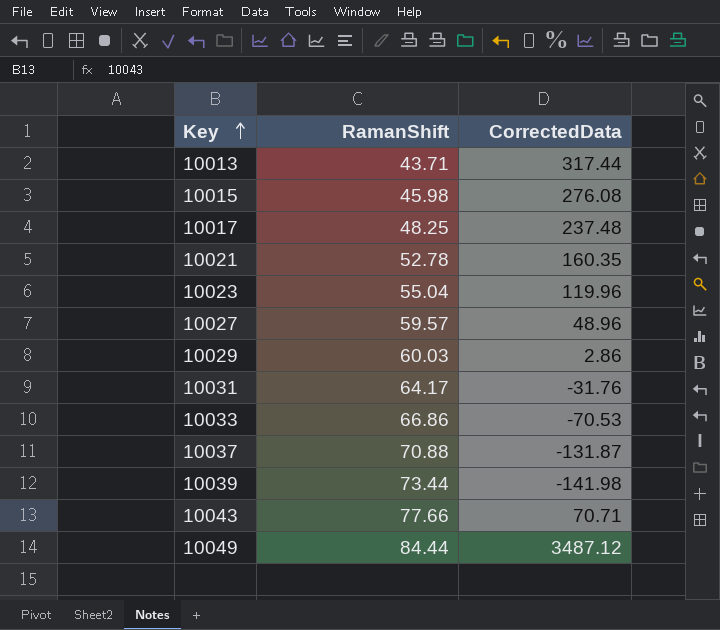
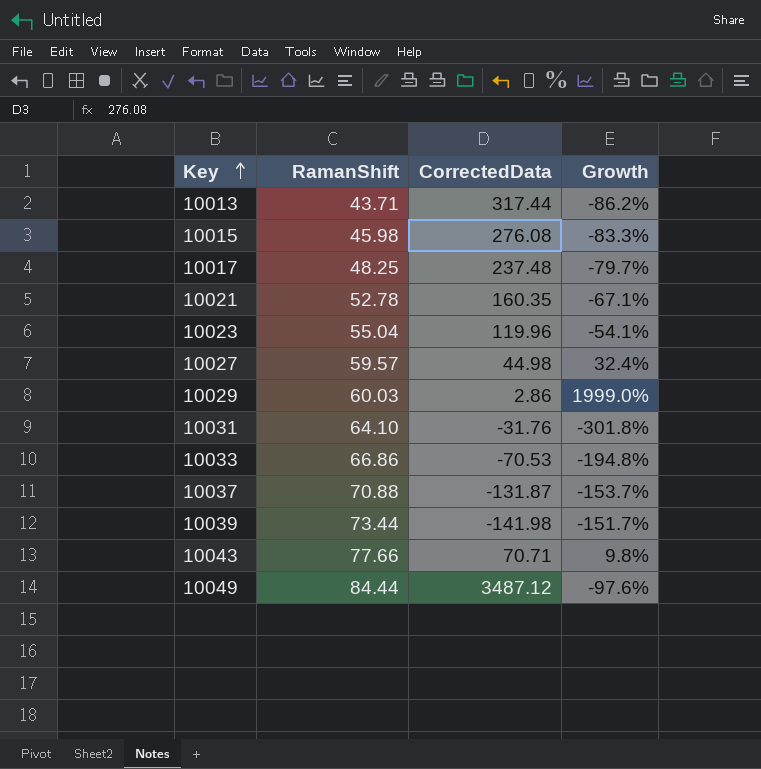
column Growth | formula: none -> ([RamanShift] - [CorrectedData]) / [CorrectedData]
10027 | CorrectedData: 48.96 -> 44.98
10031 | RamanShift: 64.17 -> 64.10

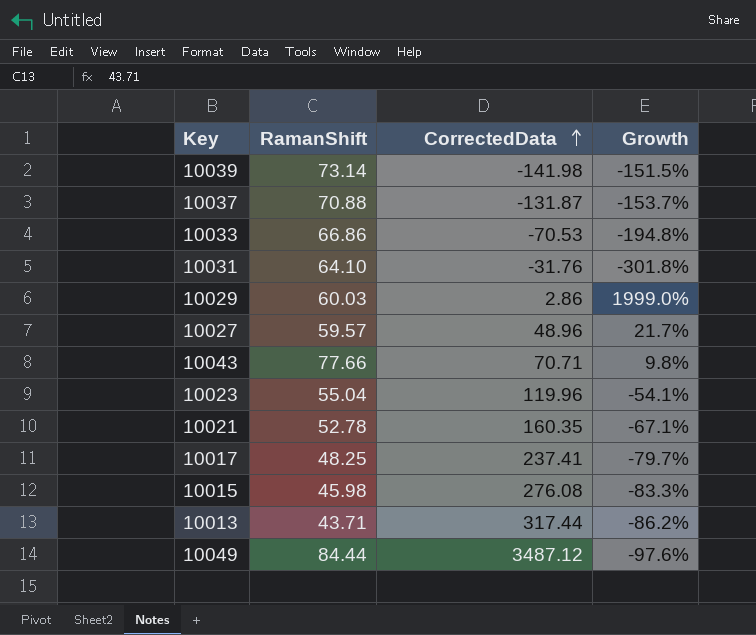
row order: Key ascending -> CorrectedData ascending
10039 | RamanShift: 73.44 -> 73.14
10039 | Growth: -151.7% -> -151.5%
10027 | CorrectedData: 44.98 -> 48.96
10027 | Growth: 32.4% -> 21.7%
10017 | CorrectedData: 237.48 -> 237.41

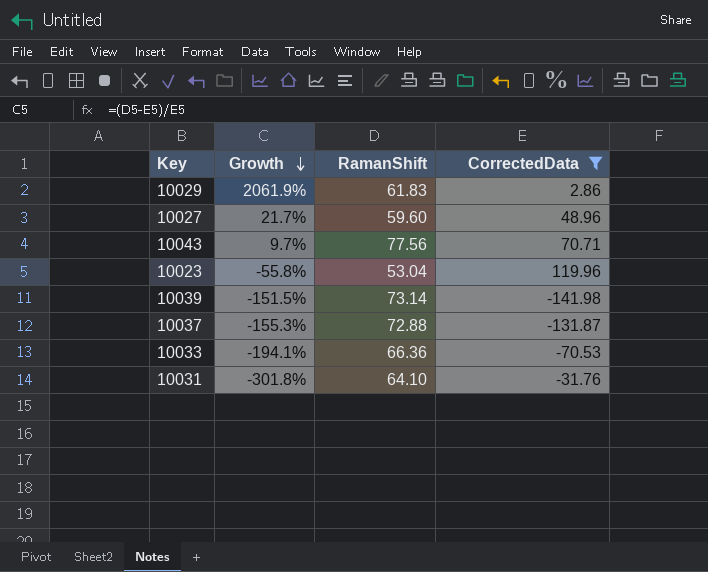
filter: none -> CorrectedData <= 119.96
row order: CorrectedData ascending -> Growth descending
column Growth | position: 4 -> 2
10029 | Growth: 1999.0% -> 2061.9%
10029 | RamanShift: 60.03 -> 61.83
10027 | RamanShift: 59.57 -> 59.60
10043 | Growth: 9.8% -> 9.7%
10043 | RamanShift: 77.66 -> 77.56
10023 | Growth: -54.1% -> -55.8%
10023 | RamanShift: 55.04 -> 53.04
10037 | Growth: -153.7% -> -155.3%
10037 | RamanShift: 70.88 -> 72.88
10033 | Growth: -194.8% -> -194.1%
10033 | RamanShift: 66.86 -> 66.36

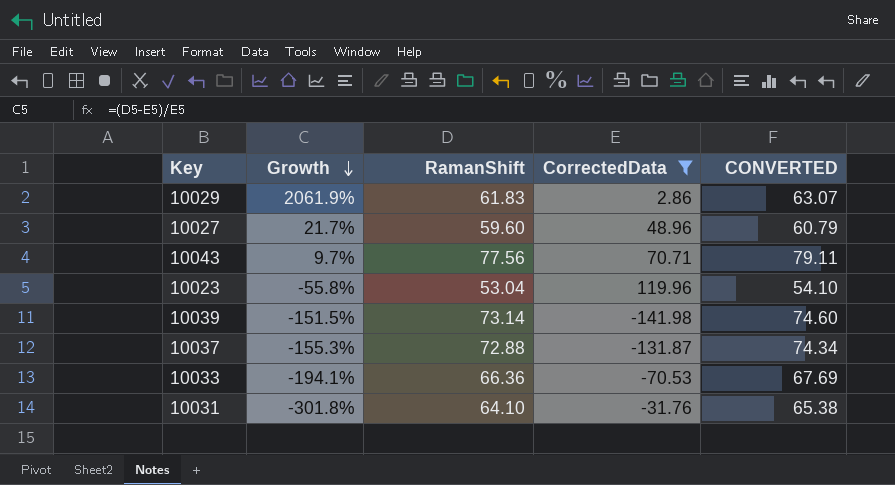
column CONVERTED | formula: none -> [RamanShift] * 1.02

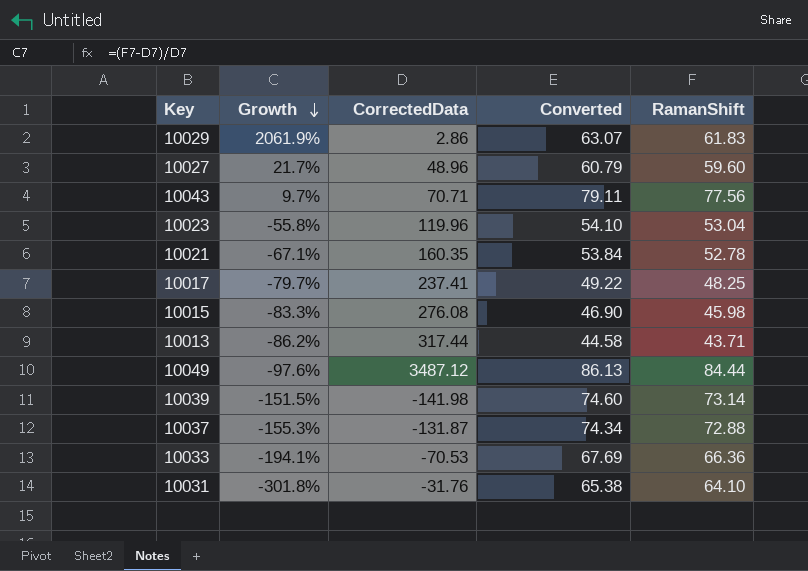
filter: CorrectedData <= 119.96 -> none
column name: CONVERTED -> Converted
column RamanShift | position: 3 -> 5

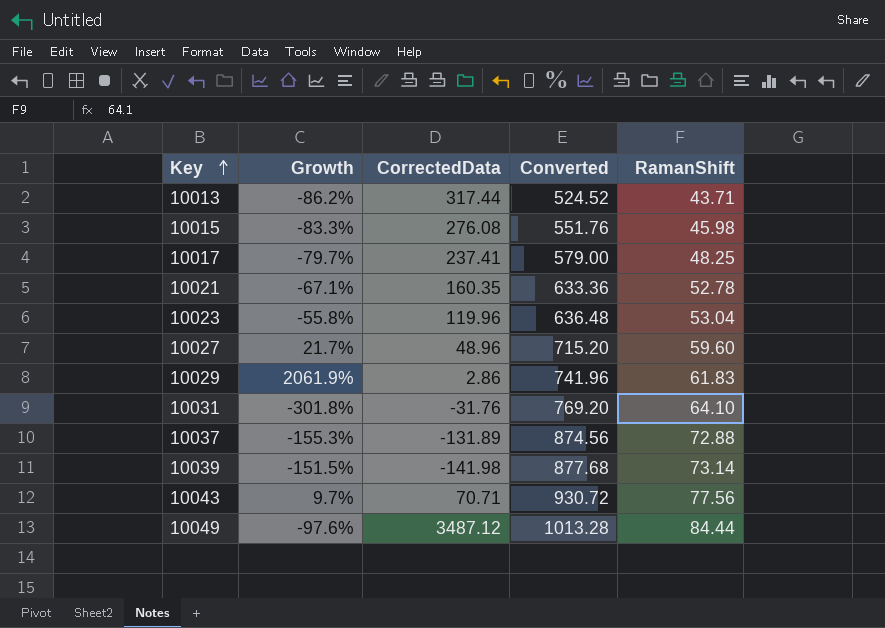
row order: Growth descending -> Key ascending
column Converted | formula: [RamanShift] * 1.02 -> [RamanShift] * 12
row 10033: -194.1% | -70.53 | 67.69 | 66.36 -> none
10037 | CorrectedData: -131.87 -> -131.89

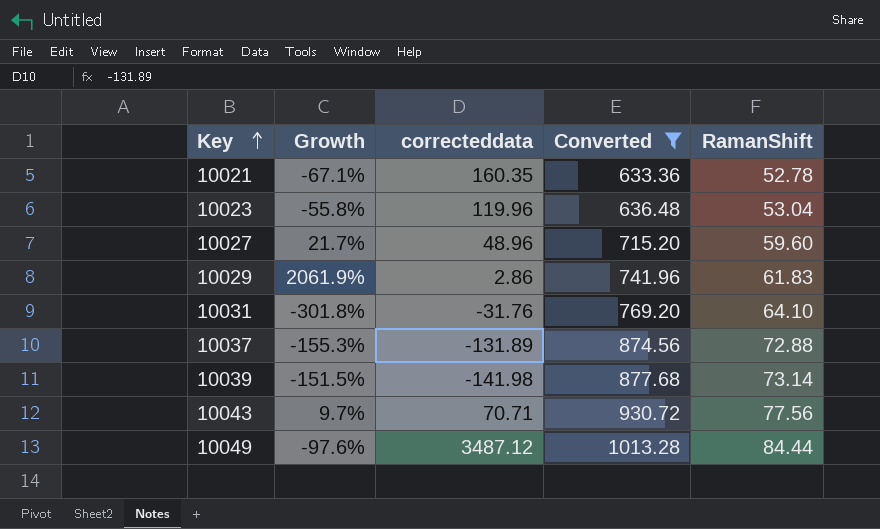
filter: none -> Converted >= 633.36
column name: CorrectedData -> correcteddata

